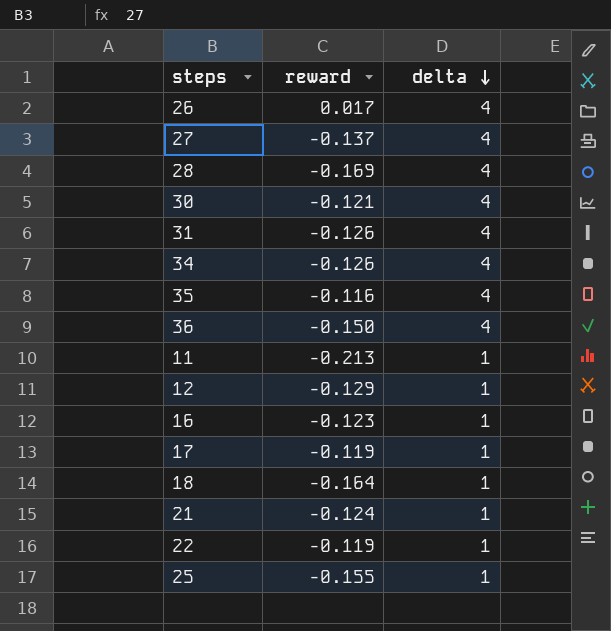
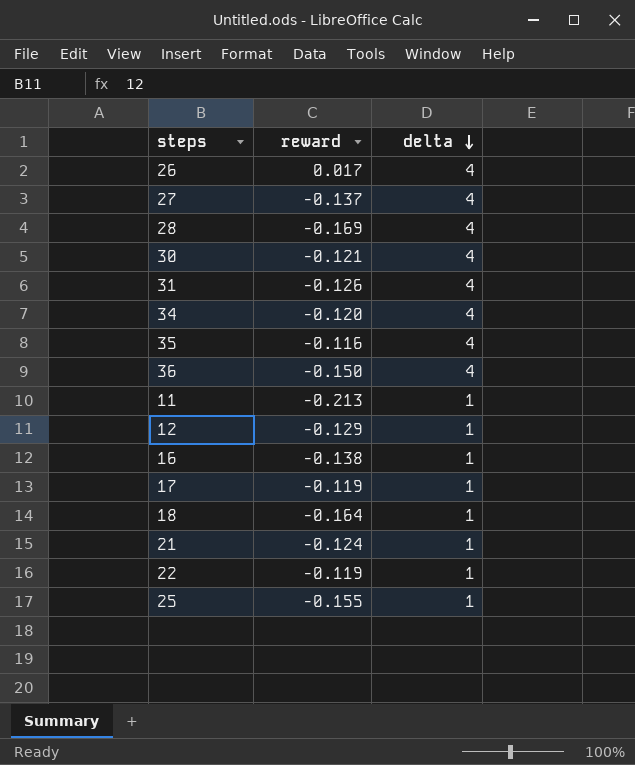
34 | reward: -0.126 -> -0.120
16 | reward: -0.123 -> -0.138

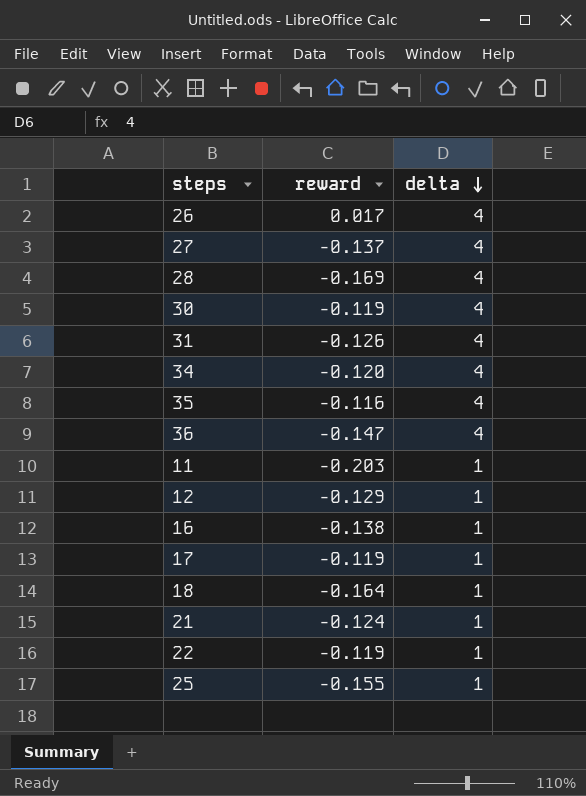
30 | reward: -0.121 -> -0.119
36 | reward: -0.150 -> -0.147
11 | reward: -0.213 -> -0.203

